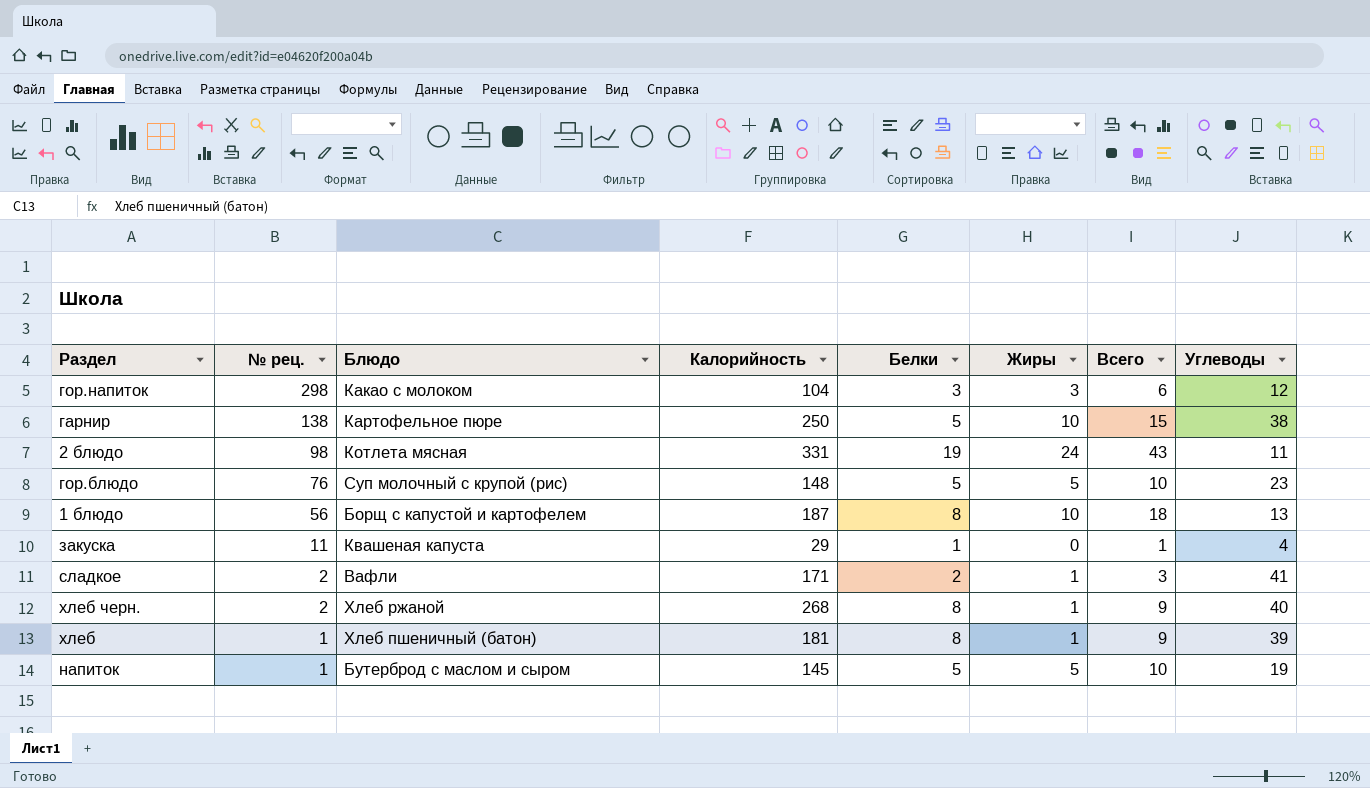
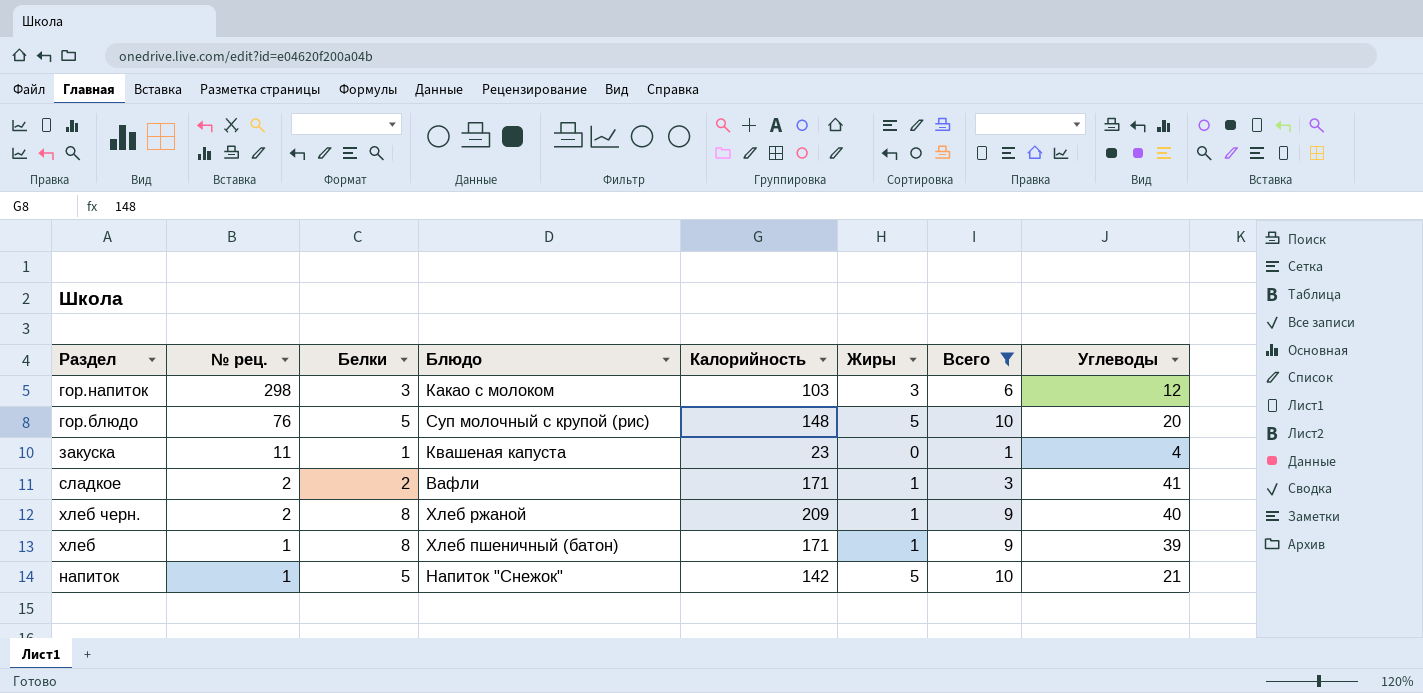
filter: none -> Всего <= 10
column Белки | position: 5 -> 3
гор.напиток | Калорийность: 104 -> 103
гор.блюдо | Углеводы: 23 -> 20
закуска | Калорийность: 29 -> 23
хлеб черн. | Калорийность: 268 -> 209
хлеб | Калорийность: 181 -> 171
напиток | Блюдо: Бутерброд с маслом и сыром -> Напиток "Снежок"
напиток | Калорийность: 145 -> 142
напиток | Углеводы: 19 -> 21

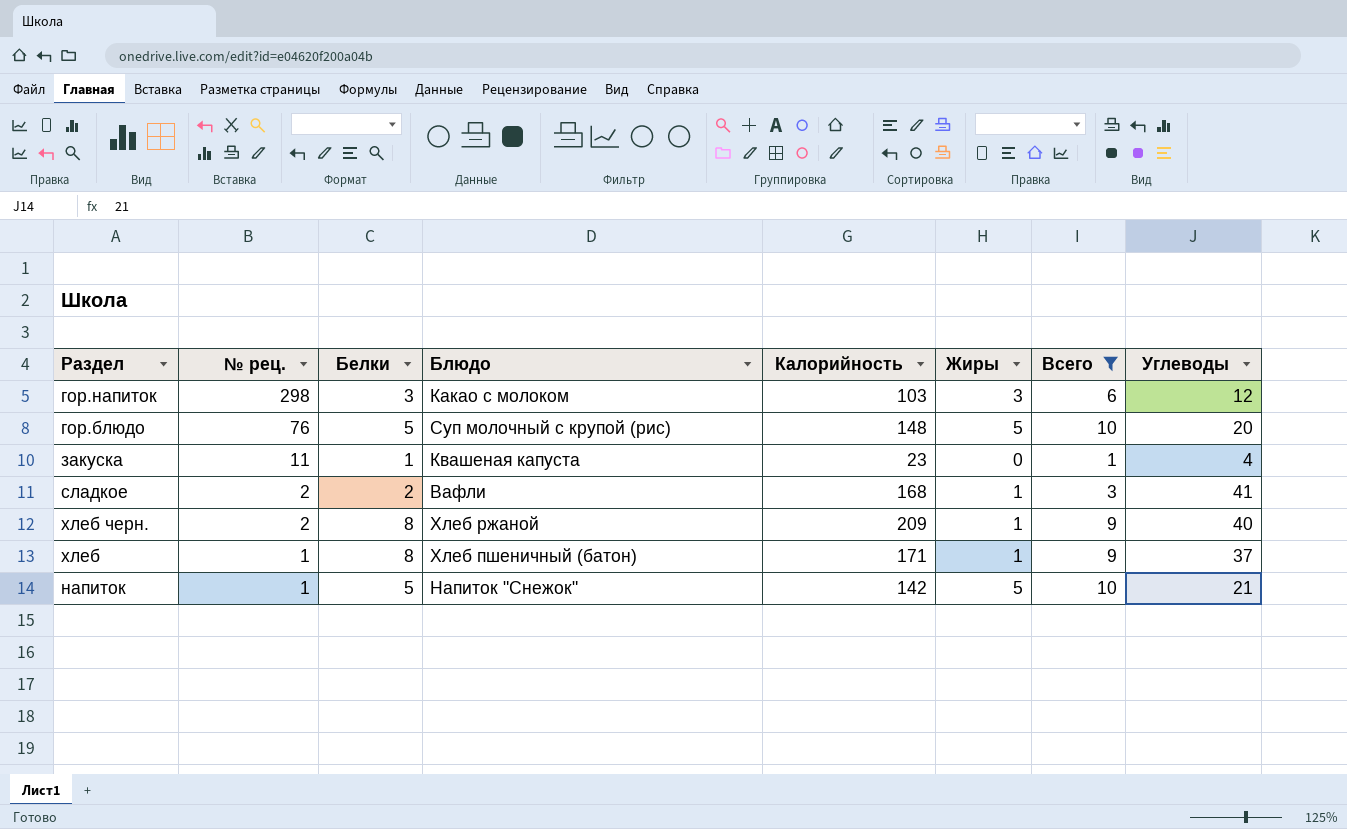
сладкое | Калорийность: 171 -> 168
хлеб | Углеводы: 39 -> 37

